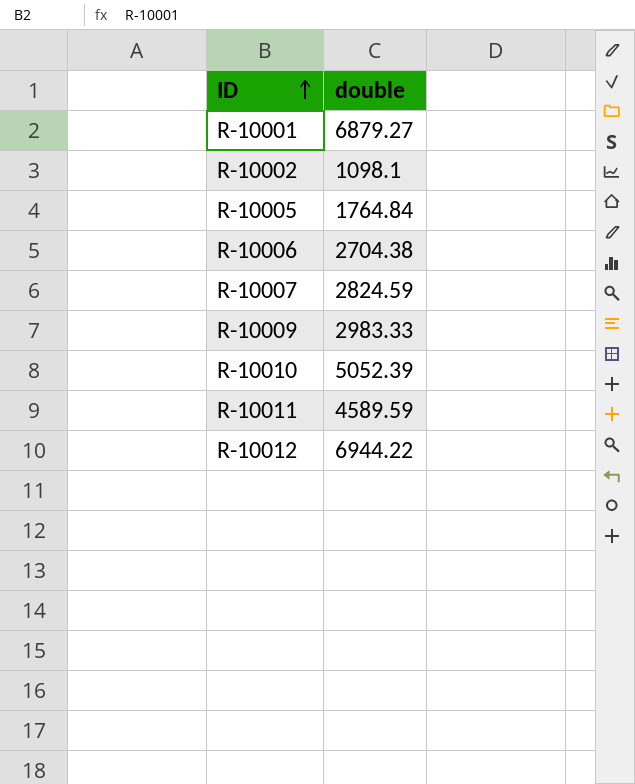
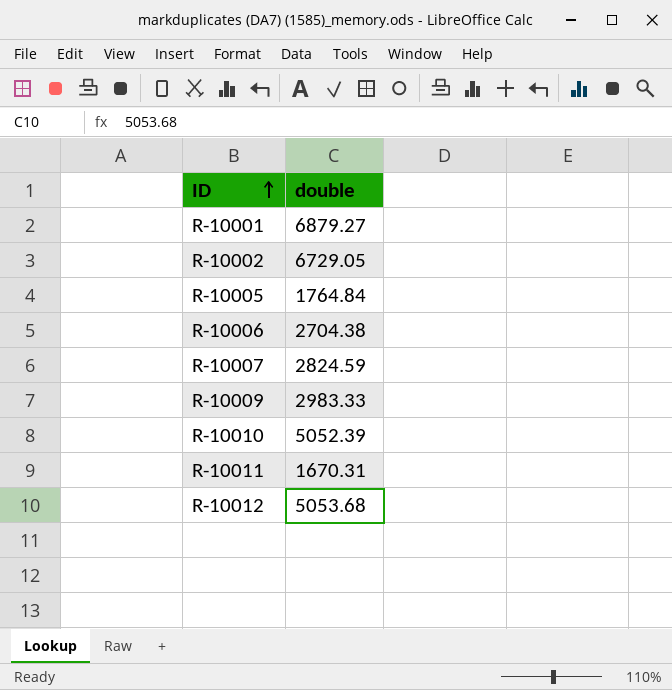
R-10002 | double: 1098.1 -> 6729.05
R-10011 | double: 4589.59 -> 1670.31
R-10012 | double: 6944.22 -> 5053.68

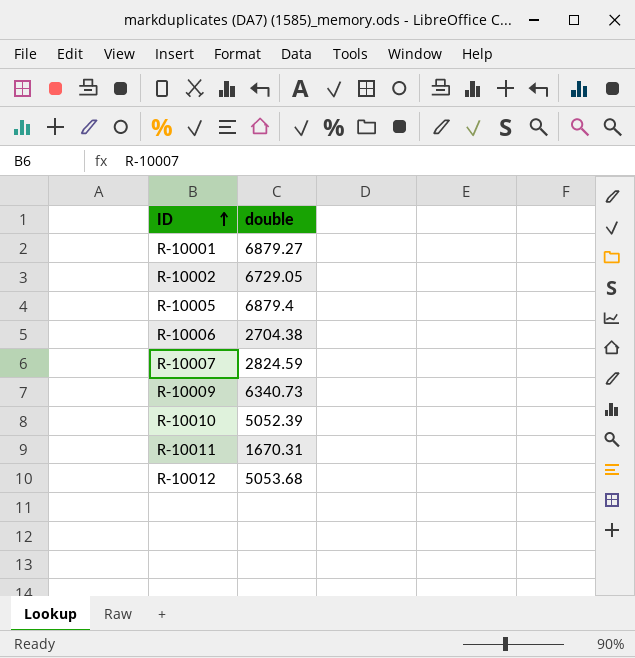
R-10005 | double: 1764.84 -> 6879.4
R-10009 | double: 2983.33 -> 6340.73

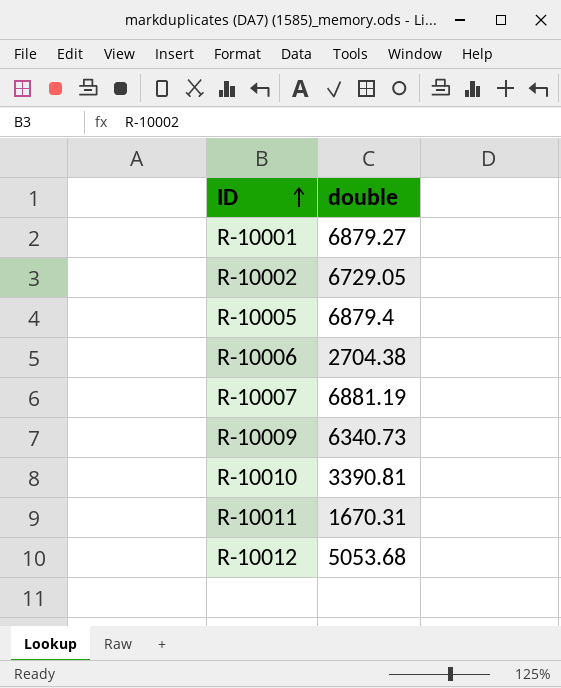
R-10007 | double: 2824.59 -> 6881.19
R-10010 | double: 5052.39 -> 3390.81

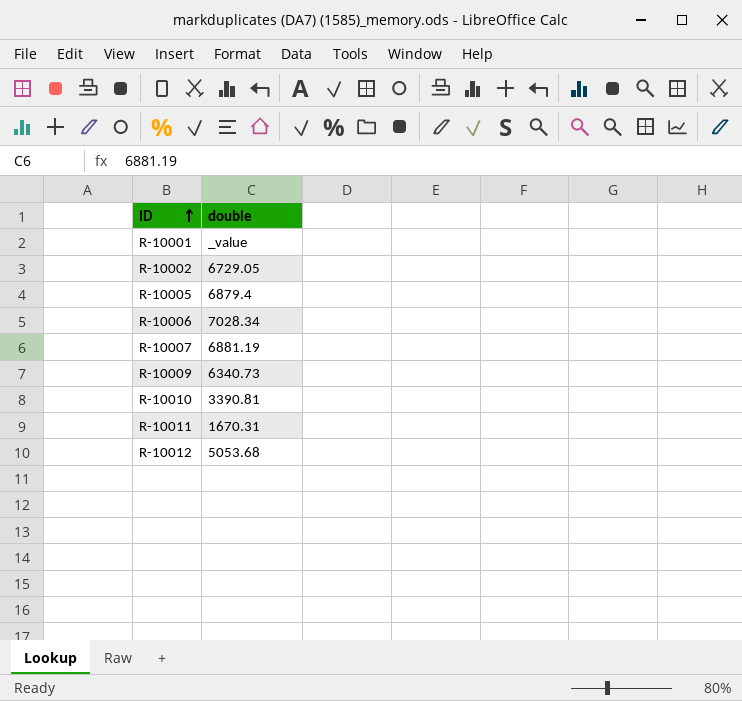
R-10001 | double: 6879.27 -> _value
R-10006 | double: 2704.38 -> 7028.34

